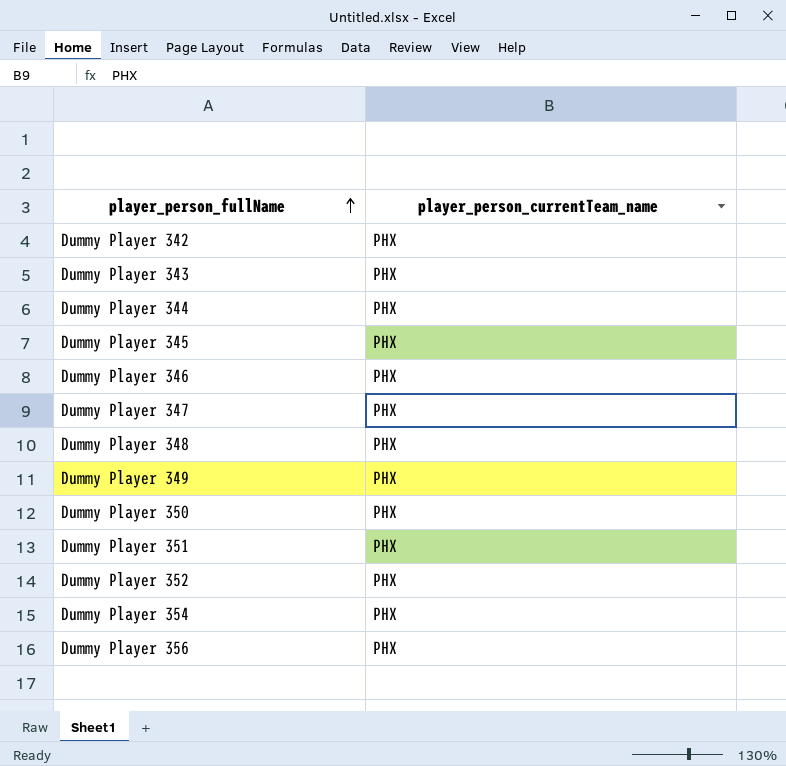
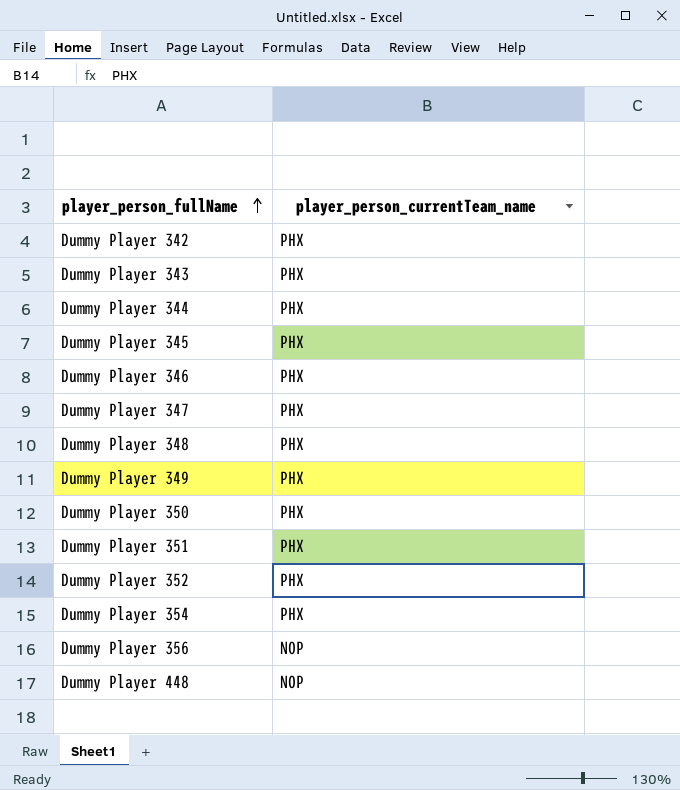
Dummy Player 356 | player_person_currentTeam_name: PHX -> NOP
row Dummy Player 448: none -> NOP

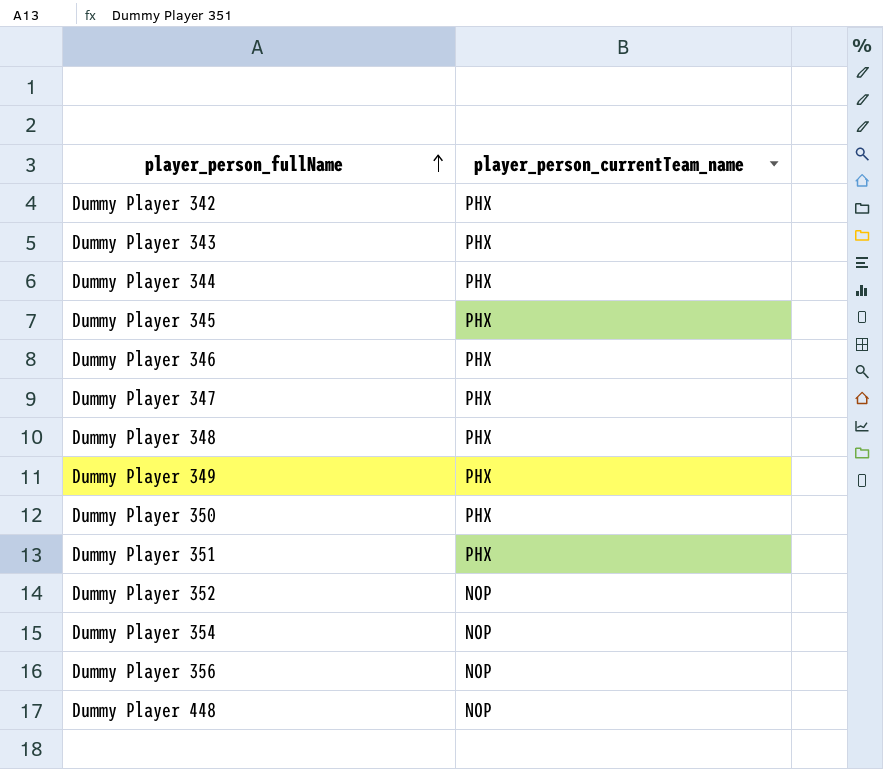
Dummy Player 352 | player_person_currentTeam_name: PHX -> NOP
Dummy Player 354 | player_person_currentTeam_name: PHX -> NOP

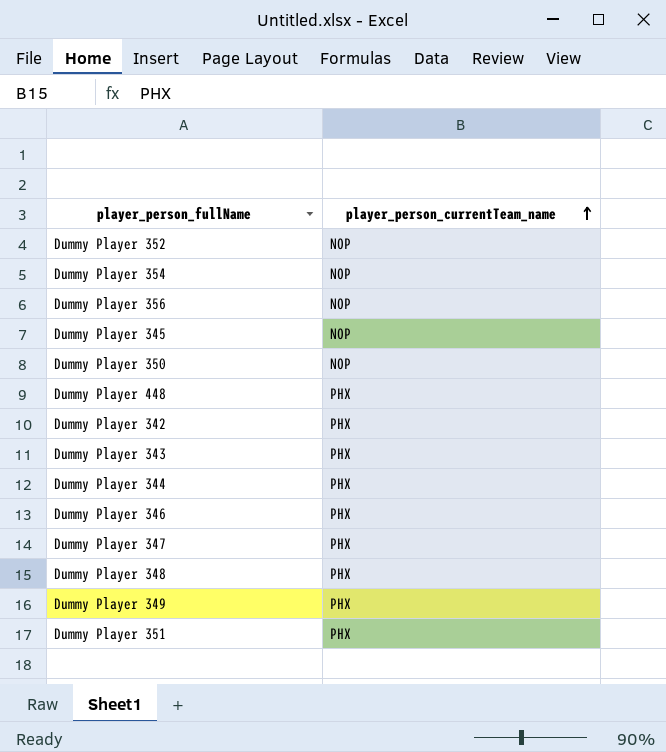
row order: player_person_fullName ascending -> player_person_currentTeam_name ascending
Dummy Player 345 | player_person_currentTeam_name: PHX -> NOP
Dummy Player 350 | player_person_currentTeam_name: PHX -> NOP
Dummy Player 448 | player_person_currentTeam_name: NOP -> PHX

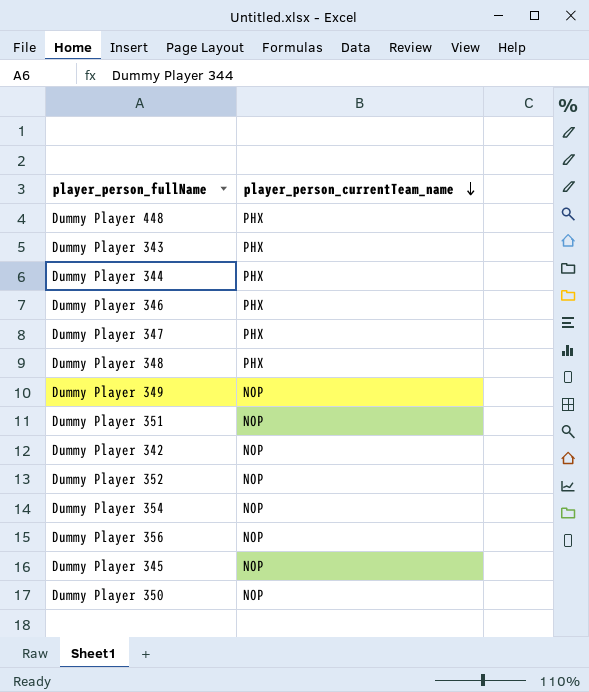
row order: player_person_currentTeam_name ascending -> player_person_currentTeam_name descending
Dummy Player 349 | player_person_currentTeam_name: PHX -> NOP
Dummy Player 351 | player_person_currentTeam_name: PHX -> NOP
Dummy Player 342 | player_person_currentTeam_name: PHX -> NOP

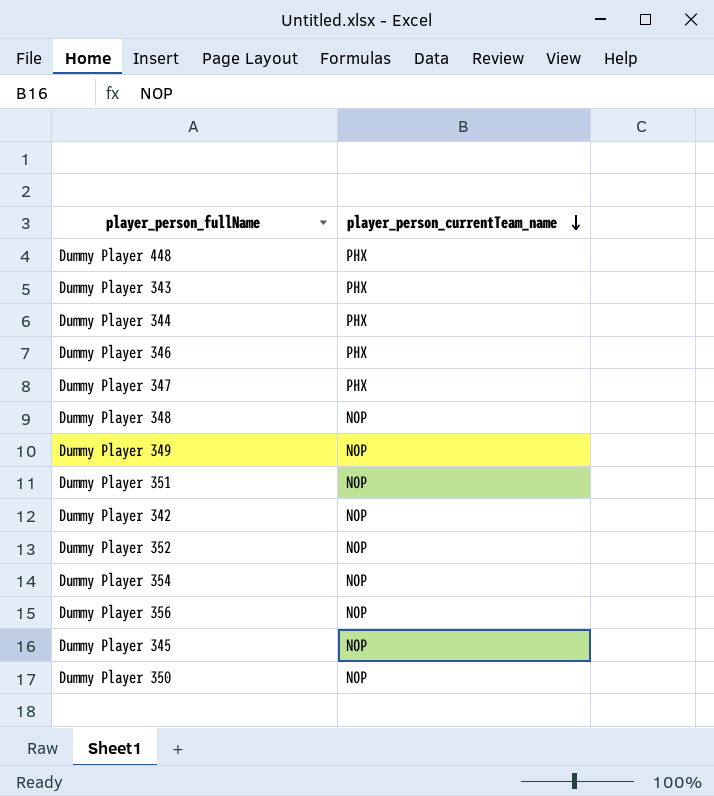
Dummy Player 348 | player_person_currentTeam_name: PHX -> NOP

